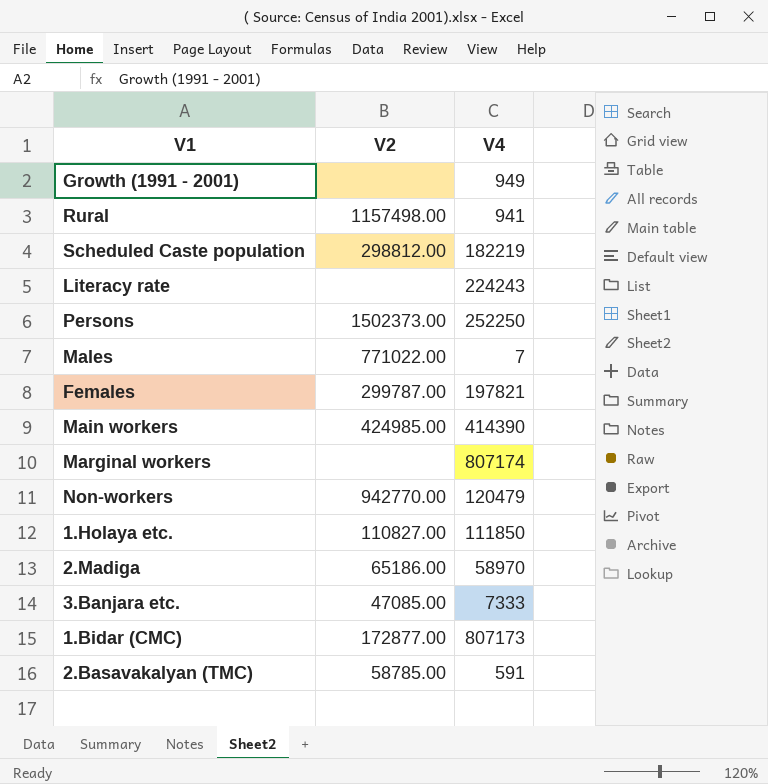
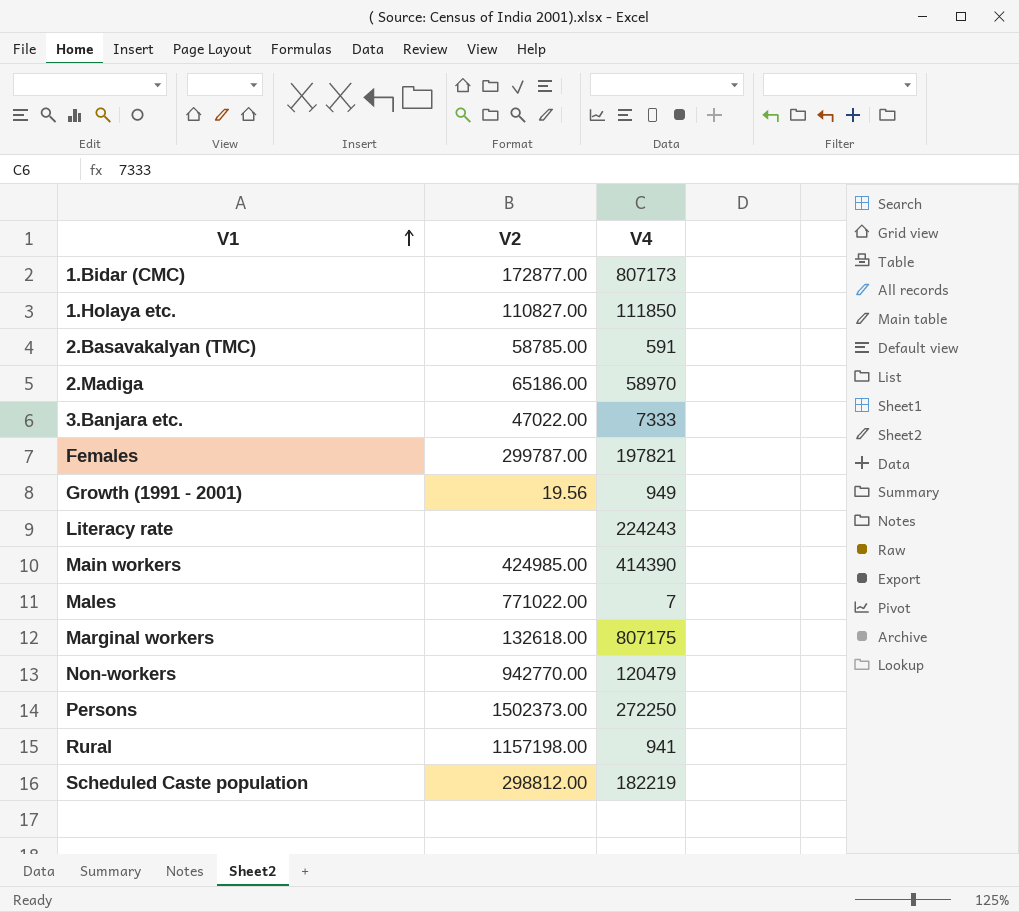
row order: none -> V1 ascending
3.Banjara etc. | V2: 47085.00 -> 47022.00
Growth (1991 - 2001) | V2: none -> 19.56
Marginal workers | V2: none -> 132618.00
Marginal workers | V4: 807174 -> 807175
Persons | V4: 252250 -> 272250
Rural | V2: 1157498.00 -> 1157198.00

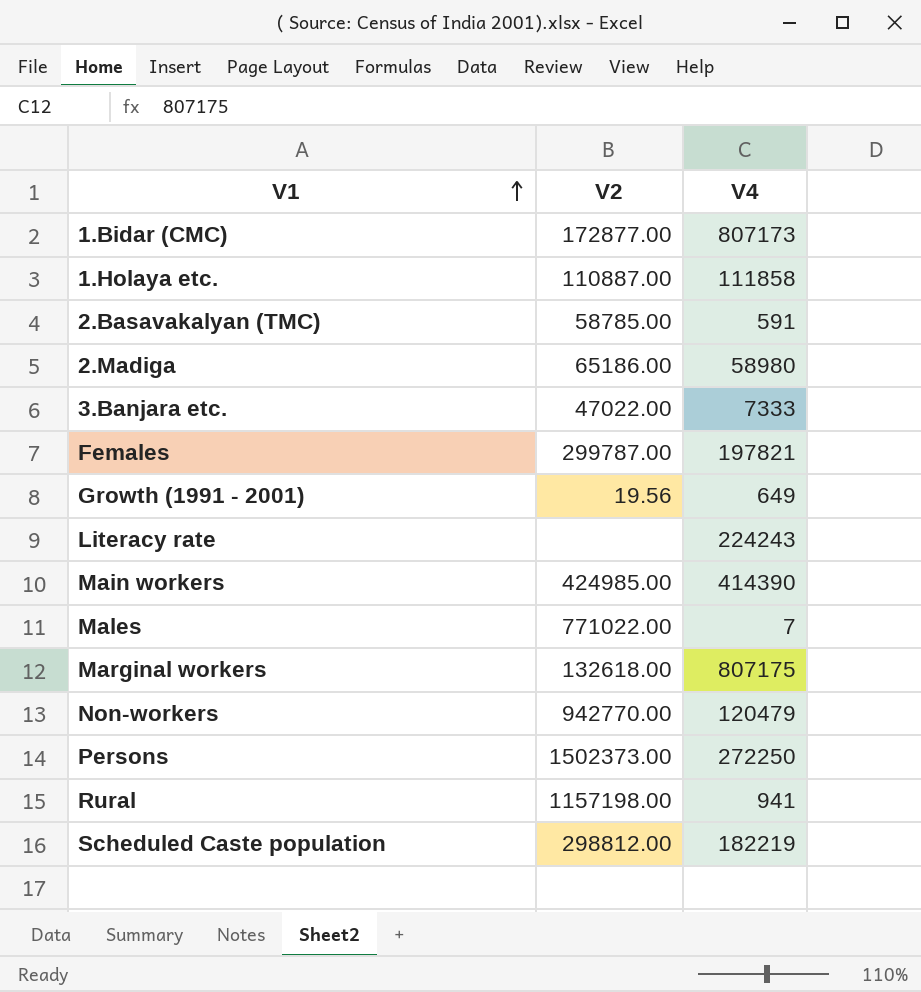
1.Holaya etc. | V2: 110827.00 -> 110887.00
1.Holaya etc. | V4: 111850 -> 111858
2.Madiga | V4: 58970 -> 58980
Growth (1991 - 2001) | V4: 949 -> 649

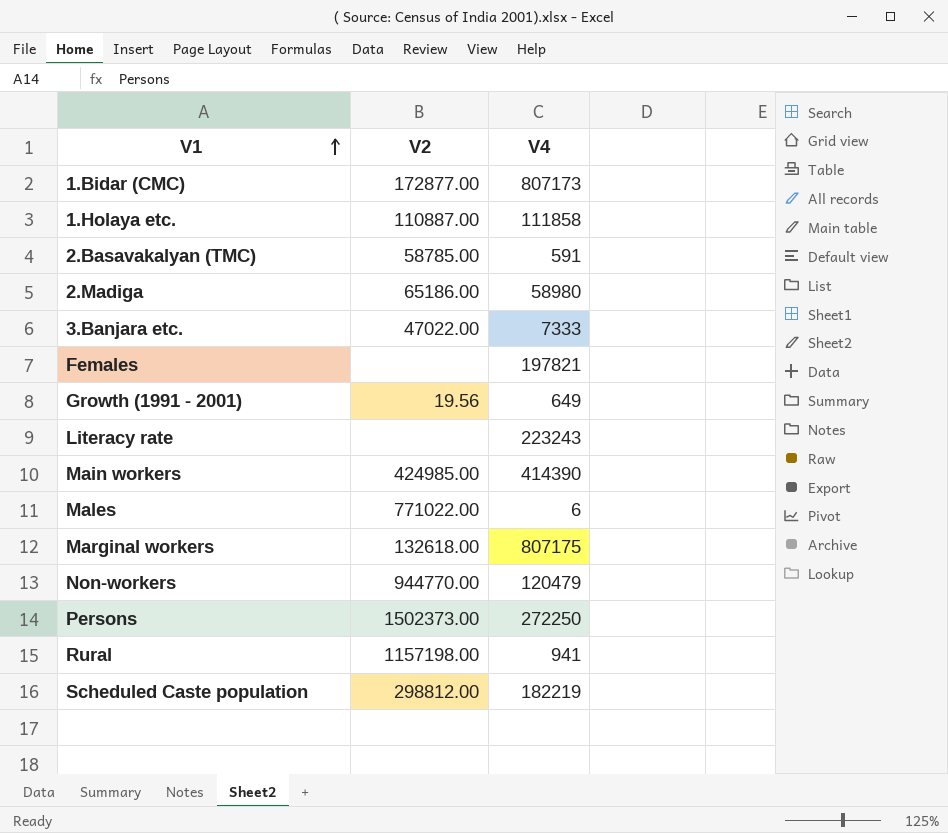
Females | V2: 299787.00 -> none
Literacy rate | V4: 224243 -> 223243
Males | V4: 7 -> 6
Non-workers | V2: 942770.00 -> 944770.00

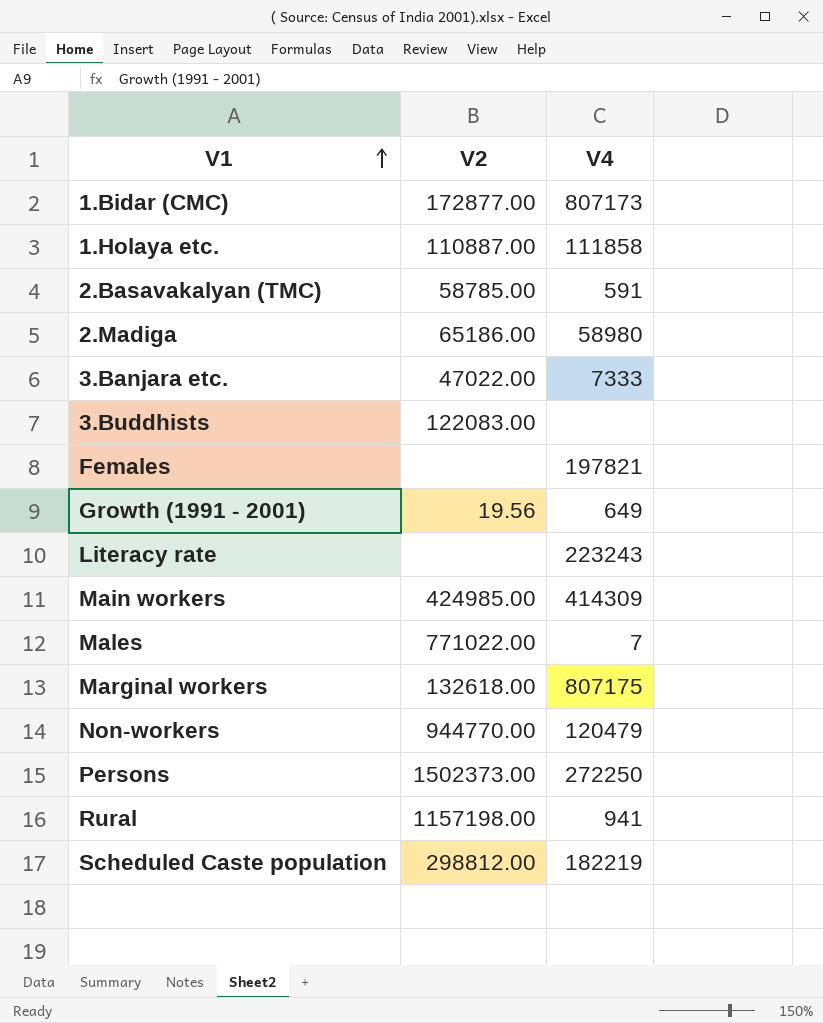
row 3.Buddhists: none -> 122083.00 | none
Main workers | V4: 414390 -> 414309
Males | V4: 6 -> 7

